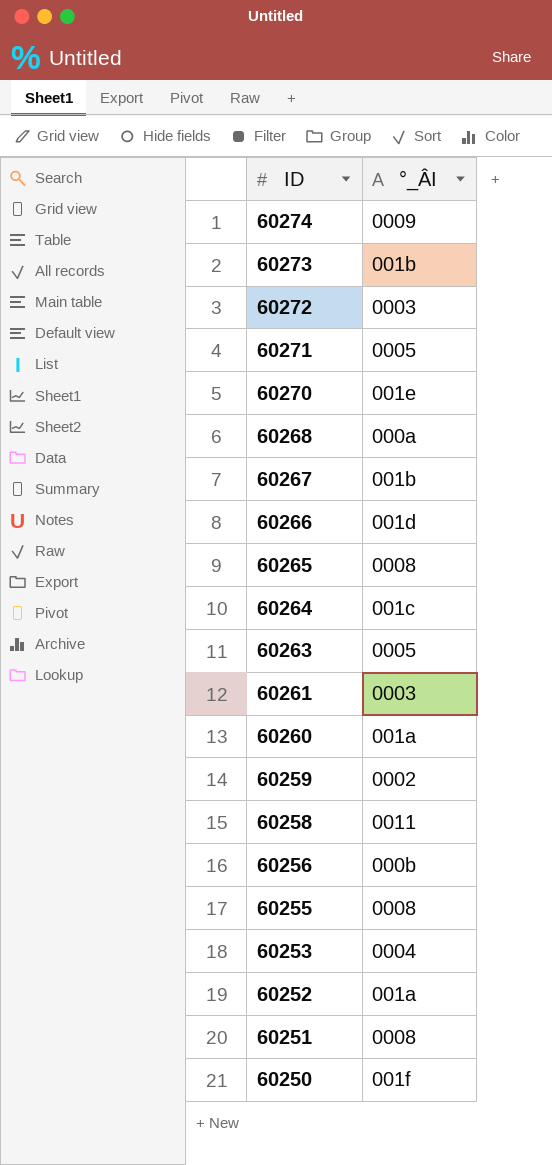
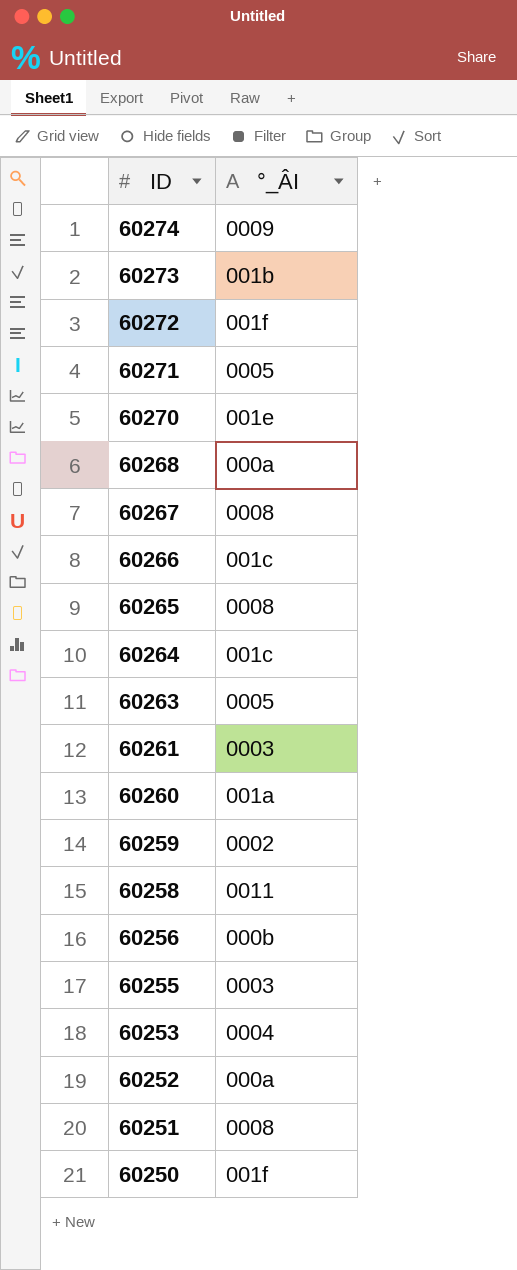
60272 | °_ÂI: 0003 -> 001f
60267 | °_ÂI: 001b -> 0008
60266 | °_ÂI: 001d -> 001c
60255 | °_ÂI: 0008 -> 0003
60252 | °_ÂI: 001a -> 000a

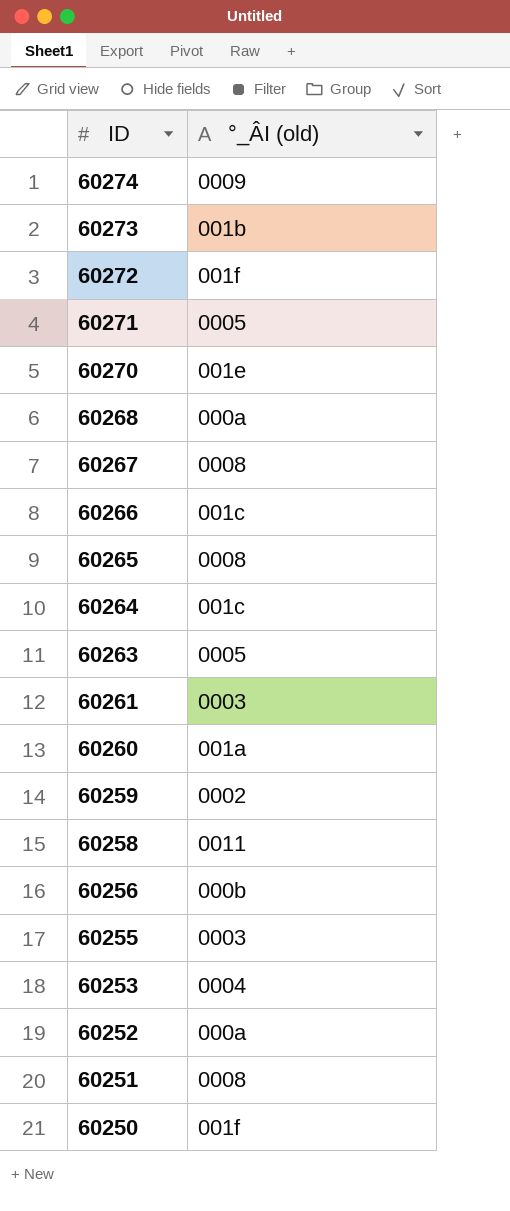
column name: °_ÂI -> °_ÂI (old)

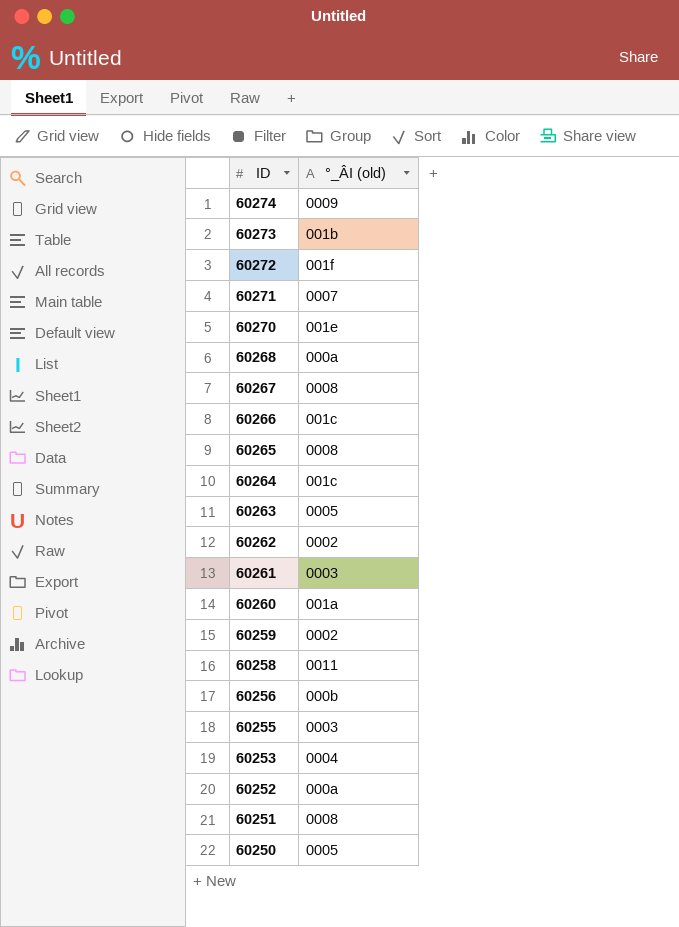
60271 | °_ÂI (old): 0005 -> 0007
row 60262: none -> 0002
60250 | °_ÂI (old): 001f -> 0005

